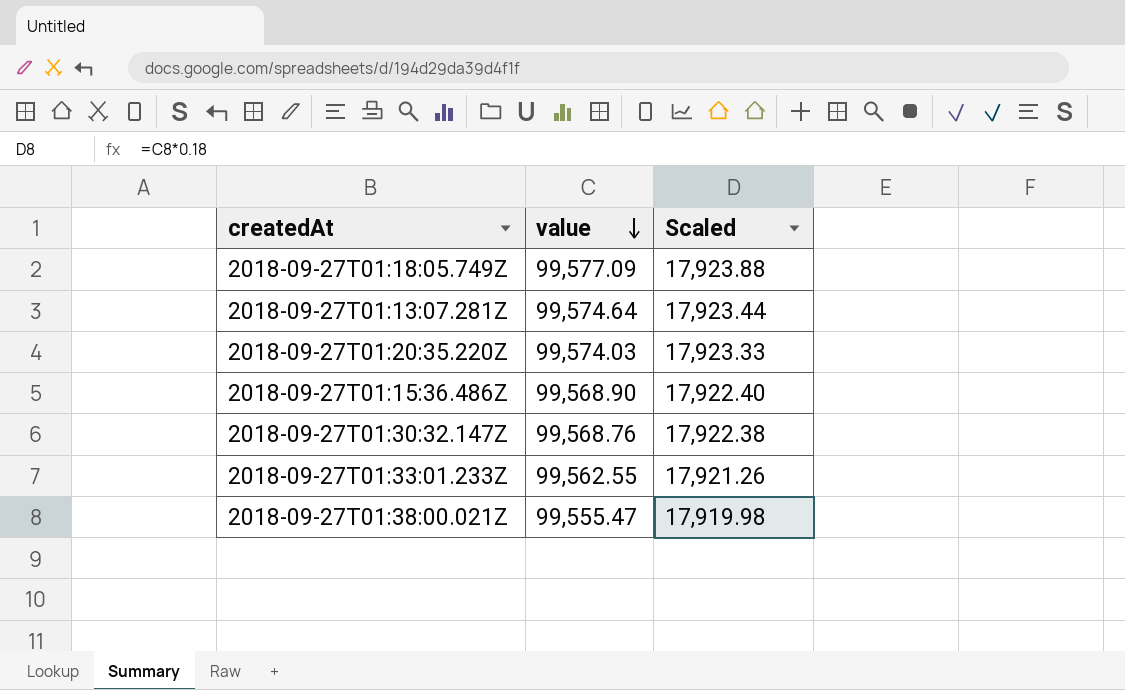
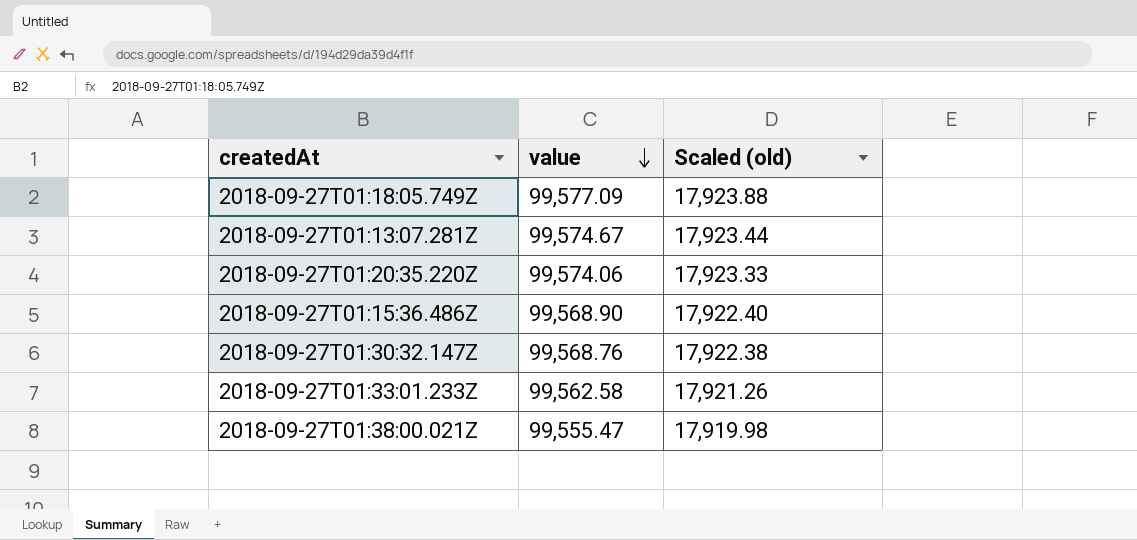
column name: Scaled -> Scaled (old)
2018-09-27T01:13:07.281Z | value: 99,574.64 -> 99,574.67
2018-09-27T01:20:35.220Z | value: 99,574.03 -> 99,574.06
2018-09-27T01:33:01.233Z | value: 99,562.55 -> 99,562.58

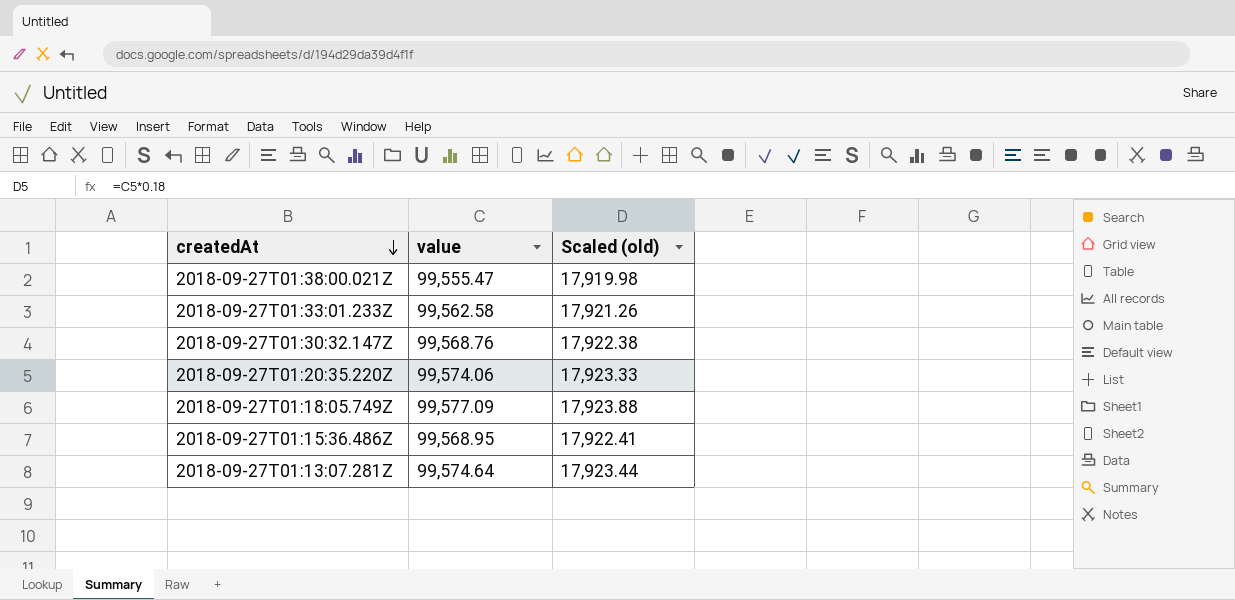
row order: value descending -> createdAt descending
2018-09-27T01:15:36.486Z | value: 99,568.90 -> 99,568.95
2018-09-27T01:15:36.486Z | Scaled (old): 17,922.40 -> 17,922.41
2018-09-27T01:13:07.281Z | value: 99,574.67 -> 99,574.64

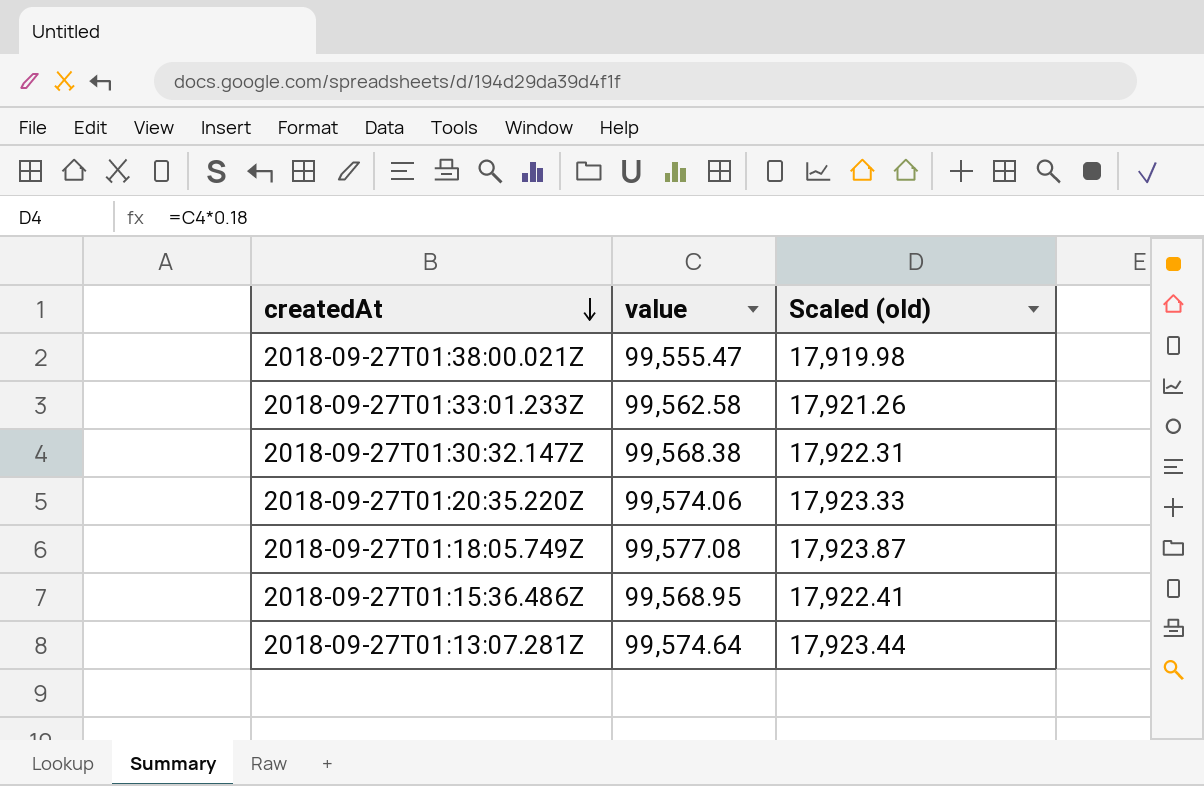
2018-09-27T01:30:32.147Z | value: 99,568.76 -> 99,568.38
2018-09-27T01:30:32.147Z | Scaled (old): 17,922.38 -> 17,922.31
2018-09-27T01:18:05.749Z | value: 99,577.09 -> 99,577.08
2018-09-27T01:18:05.749Z | Scaled (old): 17,923.88 -> 17,923.87

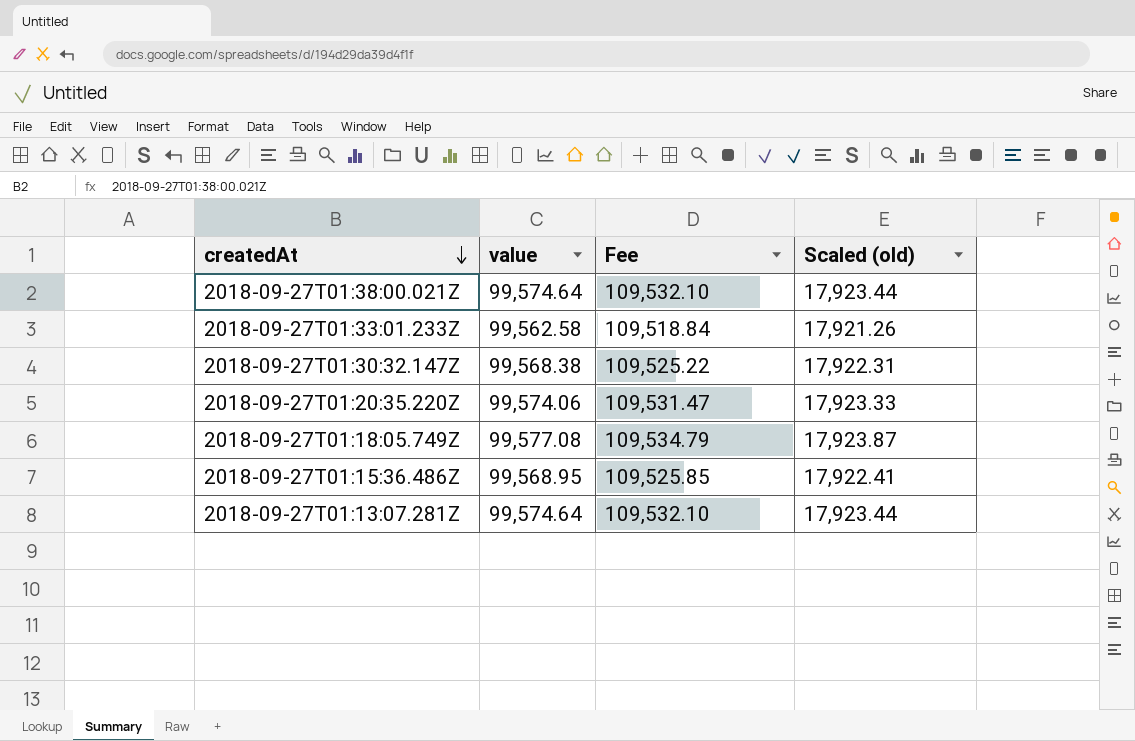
column Fee | formula: none -> [value] * 1.1
2018-09-27T01:38:00.021Z | value: 99,555.47 -> 99,574.64
2018-09-27T01:38:00.021Z | Scaled (old): 17,919.98 -> 17,923.44

